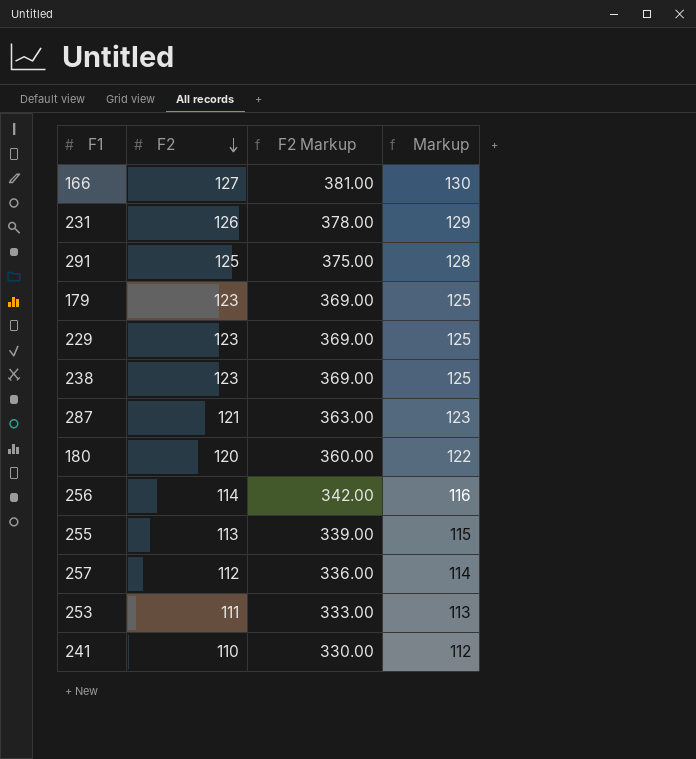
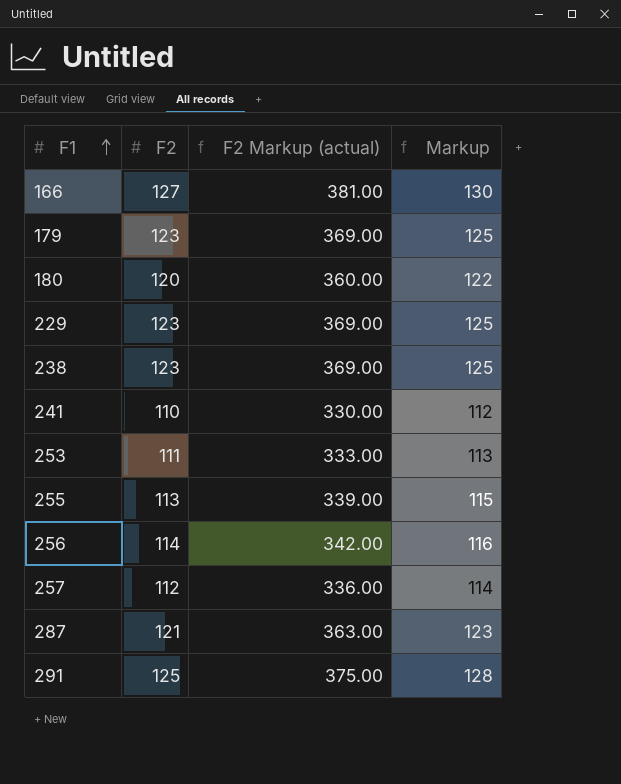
row order: F2 descending -> F1 ascending
column name: F2 Markup -> F2 Markup (actual)
row 231: 126 | 378.00 | 129 -> none

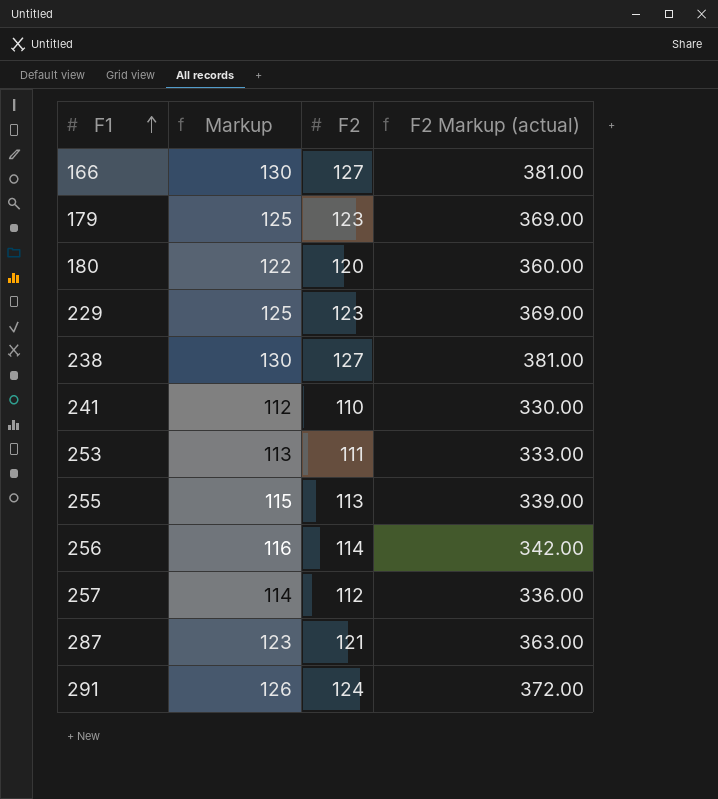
column Markup | position: 4 -> 2
238 | Markup: 125 -> 130
238 | F2: 123 -> 127
238 | F2 Markup (actual): 369.00 -> 381.00
291 | Markup: 128 -> 126
291 | F2: 125 -> 124
291 | F2 Markup (actual): 375.00 -> 372.00

